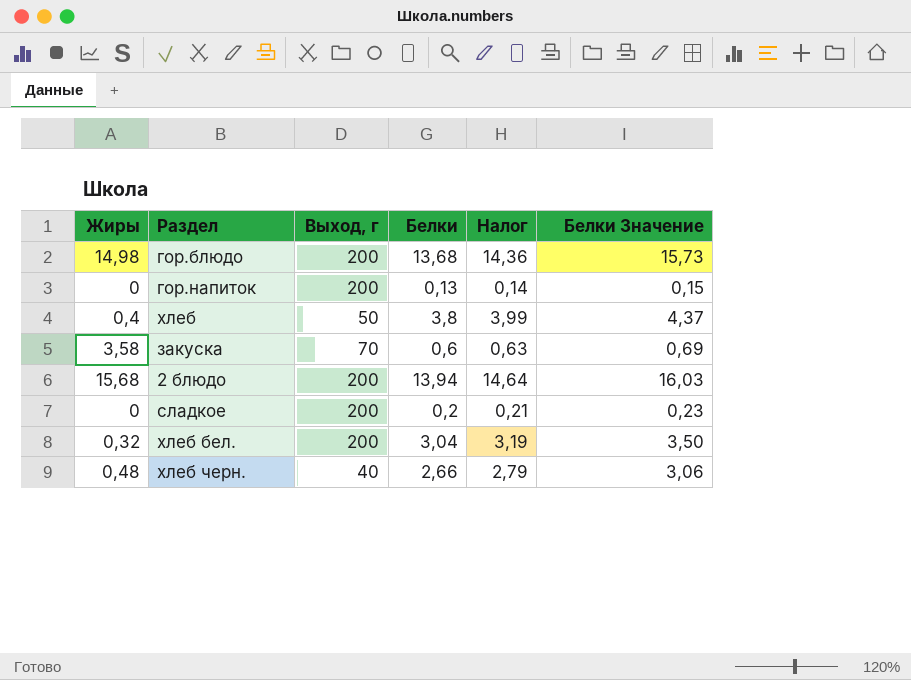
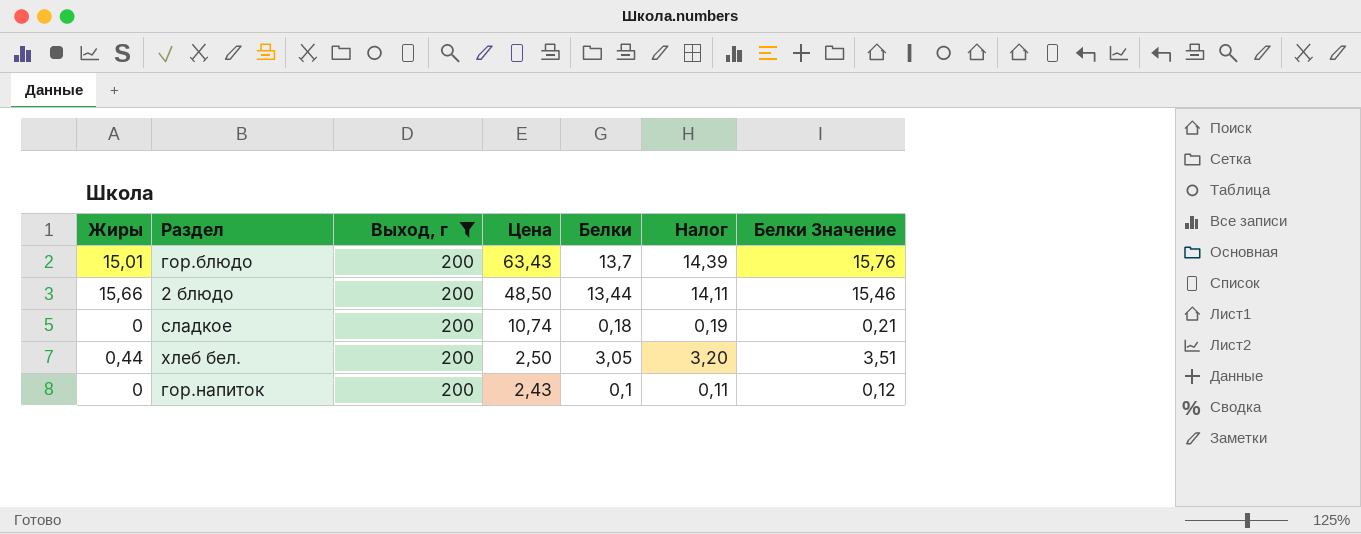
filter: none -> Выход, г = 200
row order: none -> Цена descending
column Цена | position: none -> 4
гор.блюдо | Жиры: 14,98 -> 15,01
гор.блюдо | Белки: 13,68 -> 13,7
гор.блюдо | Налог: 14,36 -> 14,39
гор.блюдо | Белки Значение: 15,73 -> 15,76
2 блюдо | Жиры: 15,68 -> 15,66
2 блюдо | Белки: 13,94 -> 13,44
2 блюдо | Налог: 14,64 -> 14,11
2 блюдо | Белки Значение: 16,03 -> 15,46
сладкое | Белки: 0,2 -> 0,18
сладкое | Налог: 0,21 -> 0,19
сладкое | Белки Значение: 0,23 -> 0,21
хлеб бел. | Жиры: 0,32 -> 0,44
хлеб бел. | Белки: 3,04 -> 3,05
хлеб бел. | Налог: 3,19 -> 3,20
хлеб бел. | Белки Значение: 3,50 -> 3,51
гор.напиток | Белки: 0,13 -> 0,1
гор.напиток | Налог: 0,14 -> 0,11
гор.напиток | Белки Значение: 0,15 -> 0,12

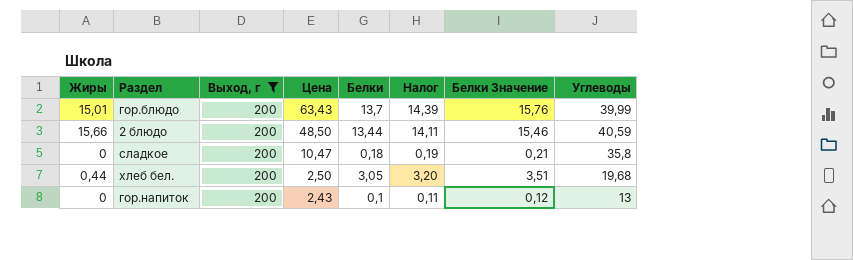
column Углеводы | position: none -> 8
сладкое | Цена: 10,74 -> 10,47

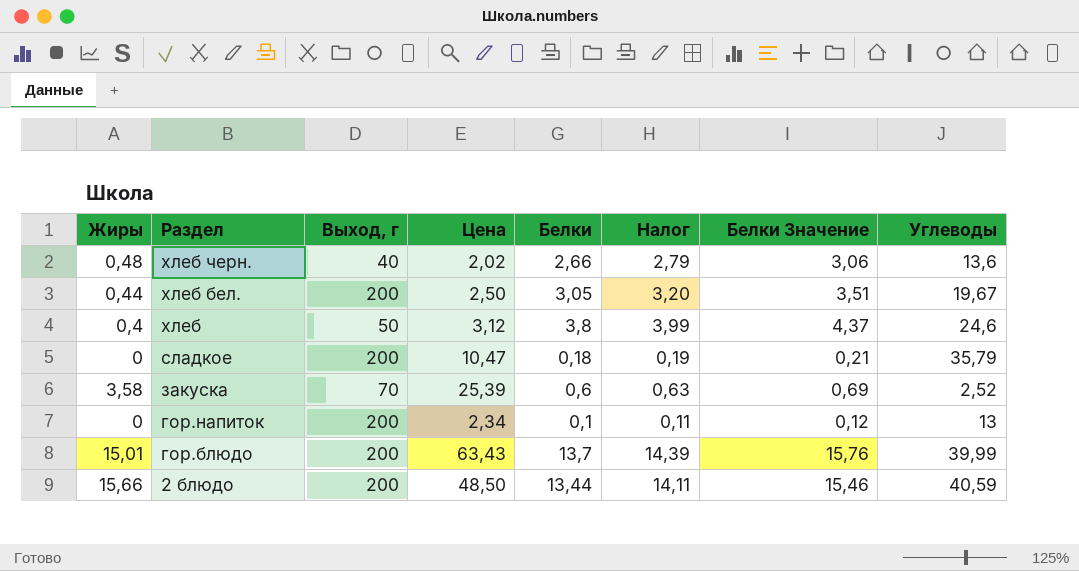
filter: Выход, г = 200 -> none
row order: Цена descending -> Раздел descending
хлеб бел. | Углеводы: 19,68 -> 19,67
сладкое | Углеводы: 35,8 -> 35,79
гор.напиток | Цена: 2,43 -> 2,34

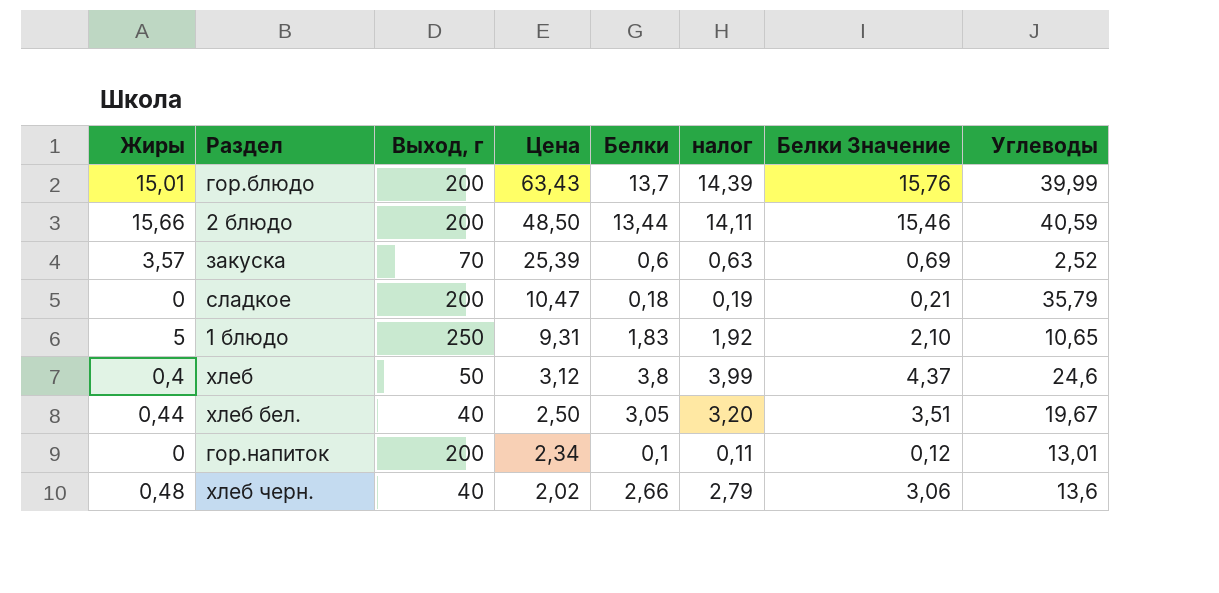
row order: Раздел descending -> Цена descending
column name: Налог -> налог
закуска | Жиры: 3,58 -> 3,57
row 1 блюдо: none -> 5 | 250 | 9,31 | 1,83 | 1,92 | 2,10 | 10,65
хлеб бел. | Выход, г: 200 -> 40
гор.напиток | Углеводы: 13 -> 13,01

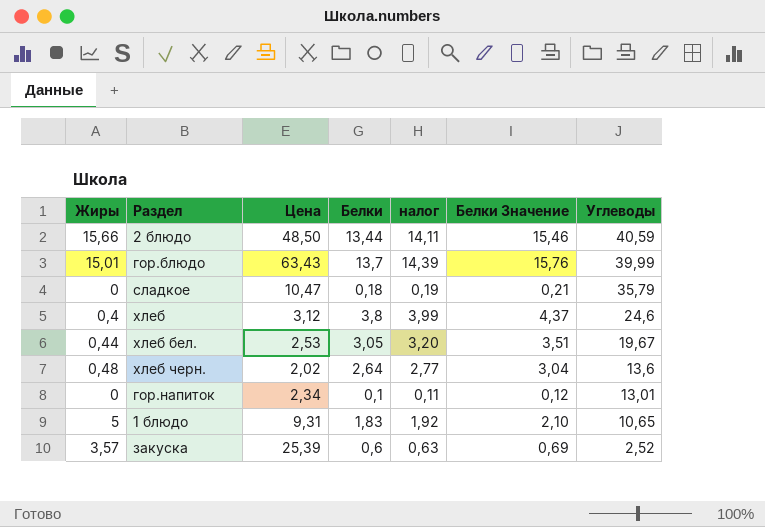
row order: Цена descending -> Углеводы descending
column Выход, г | position: 3 -> none
хлеб бел. | Цена: 2,50 -> 2,53
хлеб черн. | Белки: 2,66 -> 2,64
хлеб черн. | налог: 2,79 -> 2,77
хлеб черн. | Белки Значение: 3,06 -> 3,04

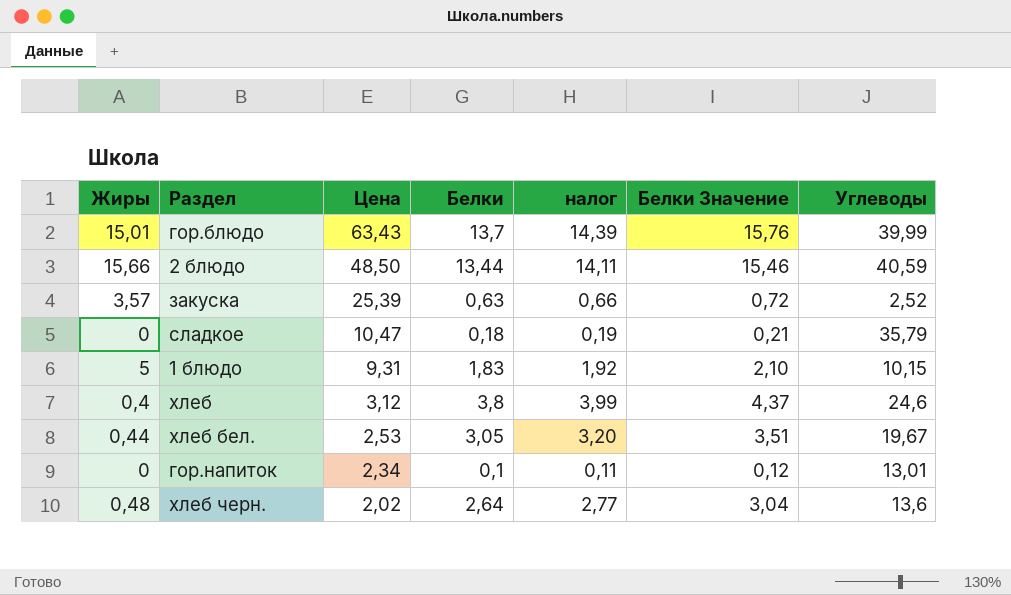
row order: Углеводы descending -> Цена descending
закуска | Белки: 0,6 -> 0,63
закуска | налог: 0,63 -> 0,66
закуска | Белки Значение: 0,69 -> 0,72
1 блюдо | Углеводы: 10,65 -> 10,15

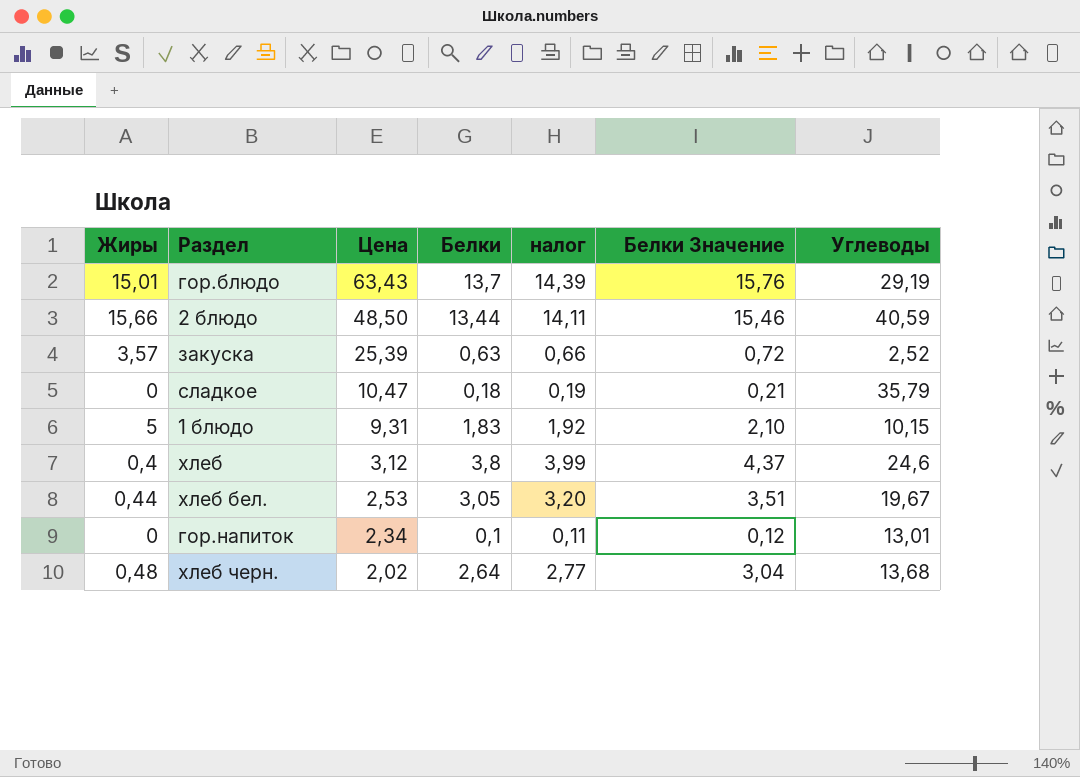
гор.блюдо | Углеводы: 39,99 -> 29,19
хлеб черн. | Углеводы: 13,6 -> 13,68

